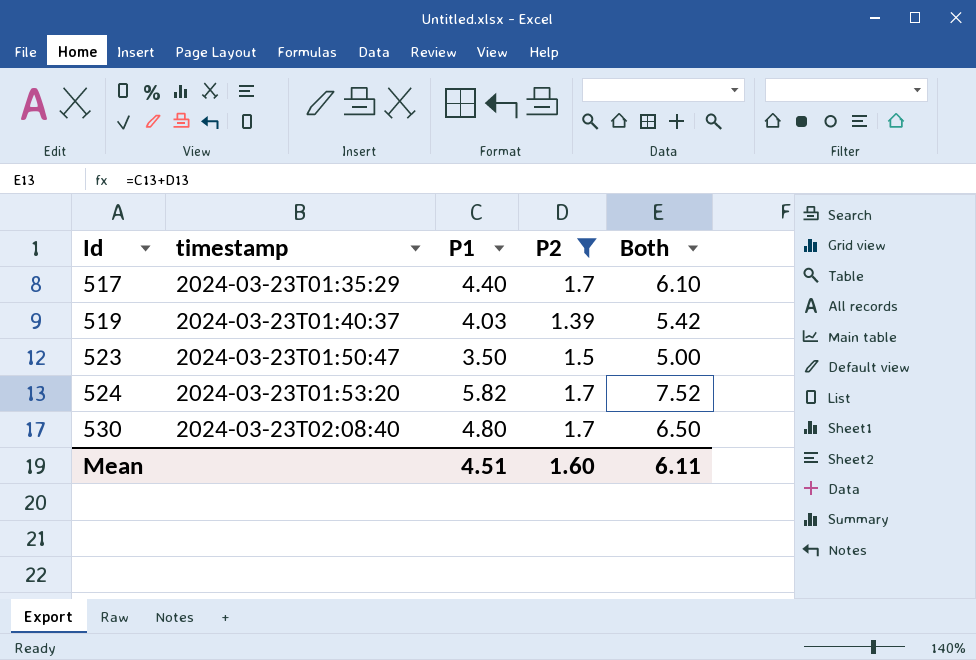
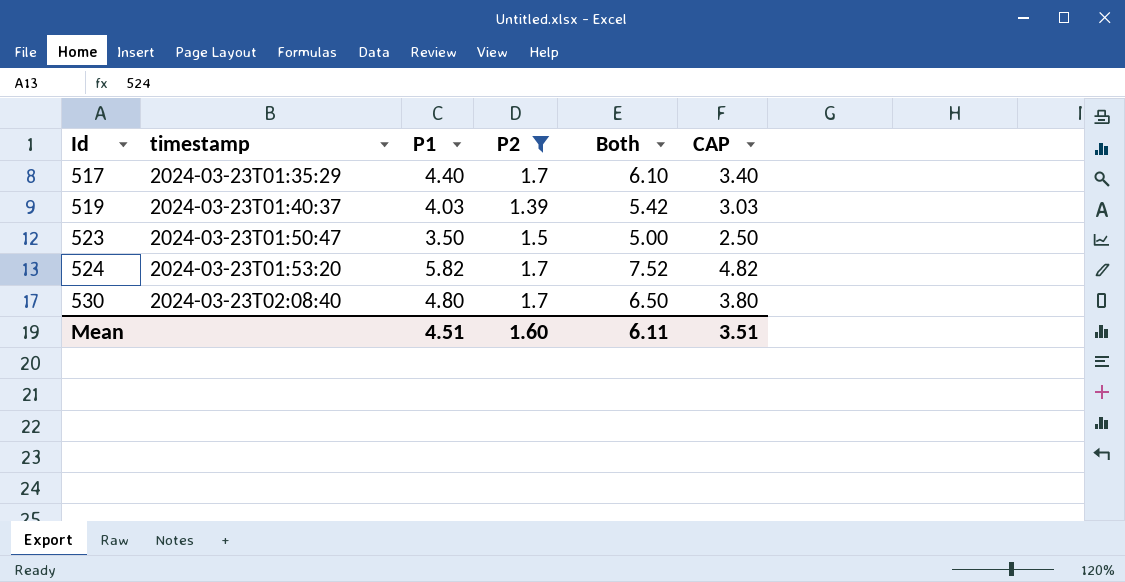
column CAP | formula: none -> [P1] - 1

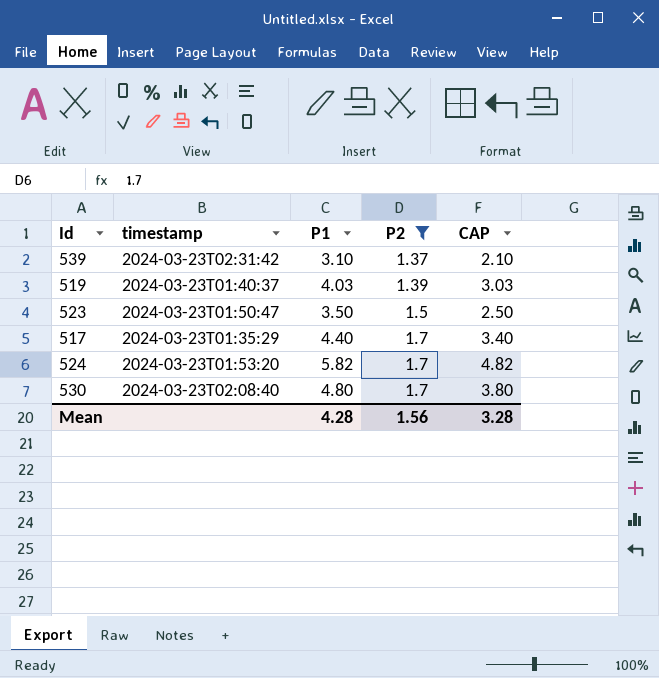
row order: Id ascending -> P2 ascending
column Both | formula: [P1] + [P2] -> none
row 539: none -> 2024-03-23T02:31:42 | 3.10 | 1.37 | 2.10
Mean | P1: 4.51 -> 4.28
Mean | P2: 1.60 -> 1.56
Mean | CAP: 3.51 -> 3.28

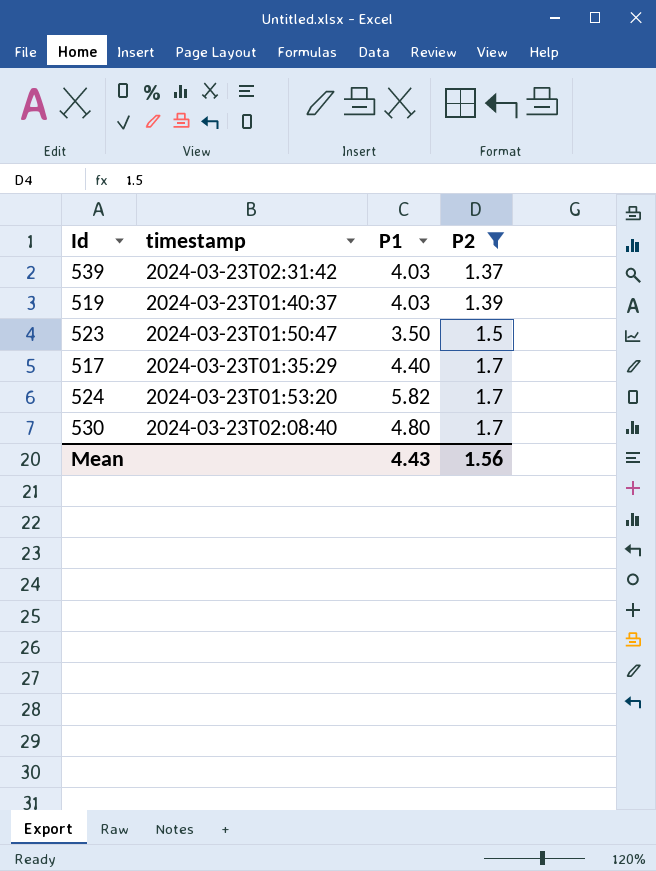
column CAP | formula: [P1] - 1 -> none
539 | P1: 3.10 -> 4.03
Mean | P1: 4.28 -> 4.43

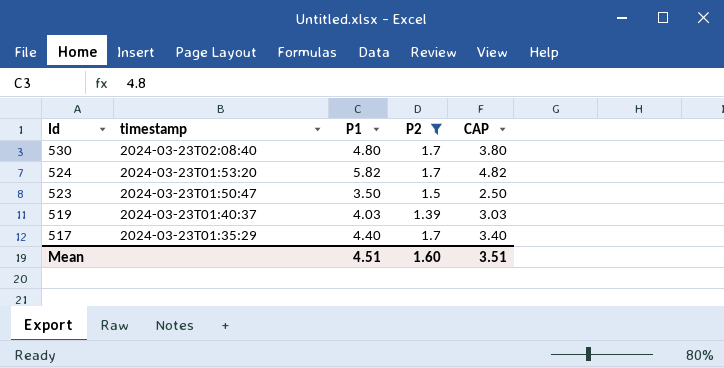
row order: P2 ascending -> Id descending
column CAP | formula: none -> [P1] - 1
row 539: 2024-03-23T02:31:42 | 4.03 | 1.37 -> none
Mean | P1: 4.43 -> 4.51
Mean | P2: 1.56 -> 1.60

